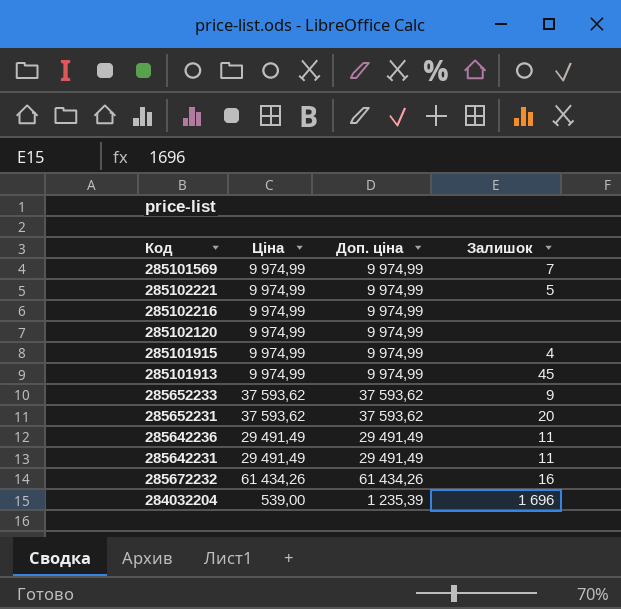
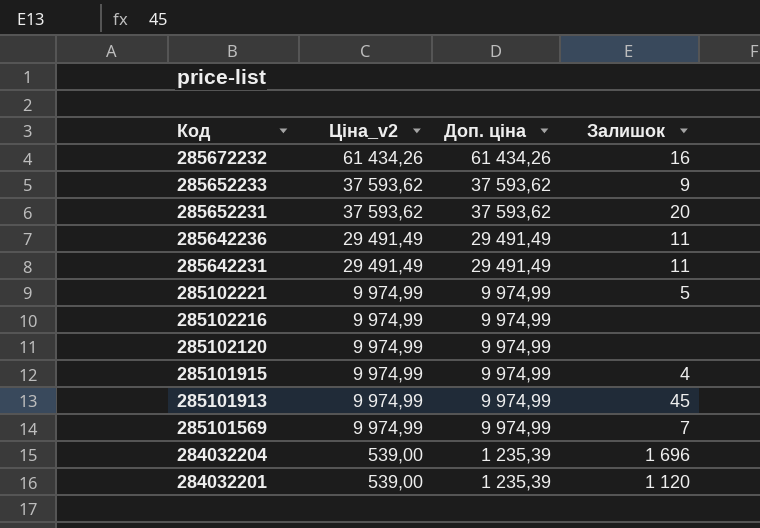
row order: none -> Код descending
column name: Ціна -> Ціна_v2
row 284032201: none -> 539,00 | 1 235,39 | 1 120

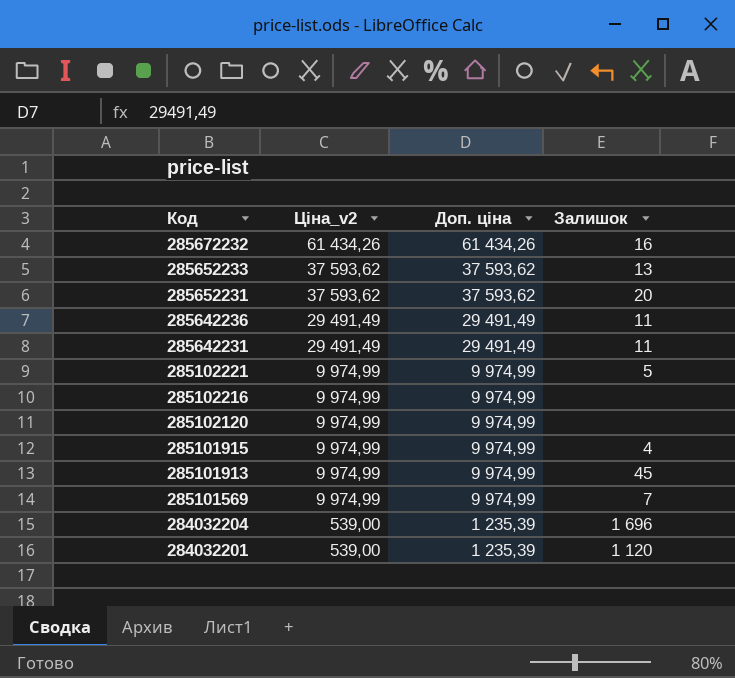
285652233 | Залишок: 9 -> 13

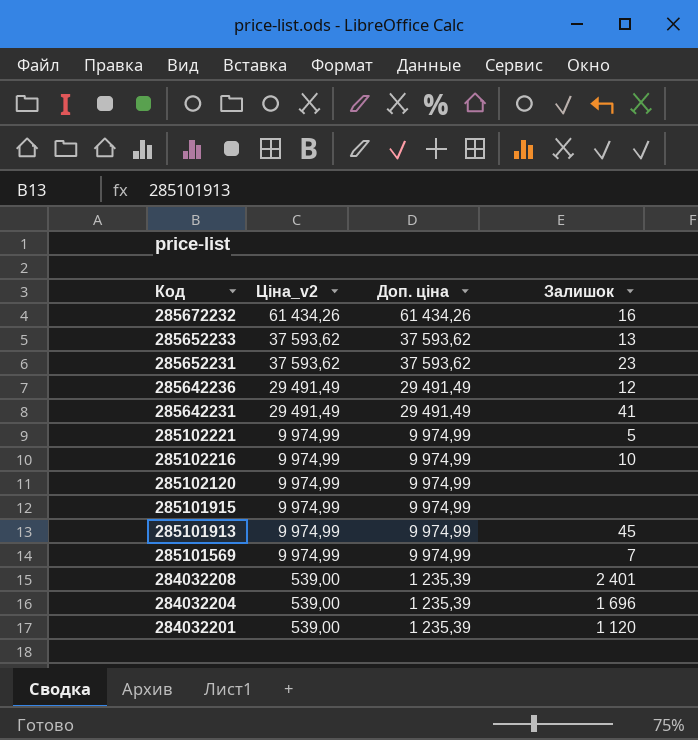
285652231 | Залишок: 20 -> 23
285642236 | Залишок: 11 -> 12
285642231 | Залишок: 11 -> 41
285102216 | Залишок: none -> 10
285101915 | Залишок: 4 -> none
row 284032208: none -> 539,00 | 1 235,39 | 2 401

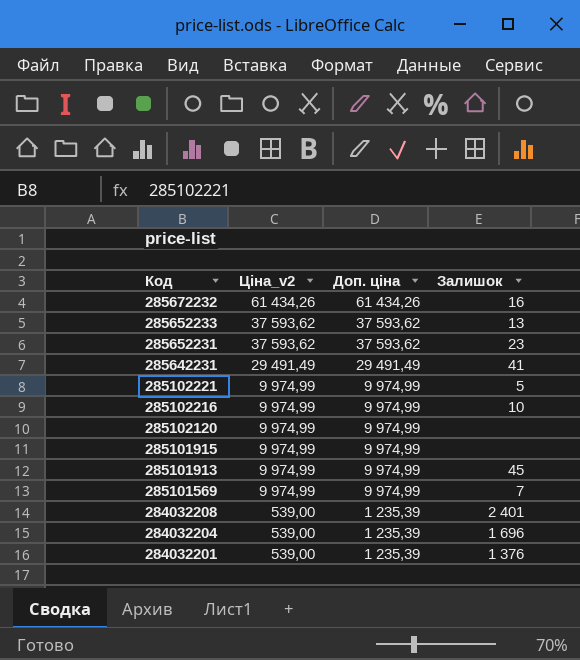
row 285642236: 29 491,49 | 29 491,49 | 12 -> none
284032201 | Залишок: 1 120 -> 1 376

